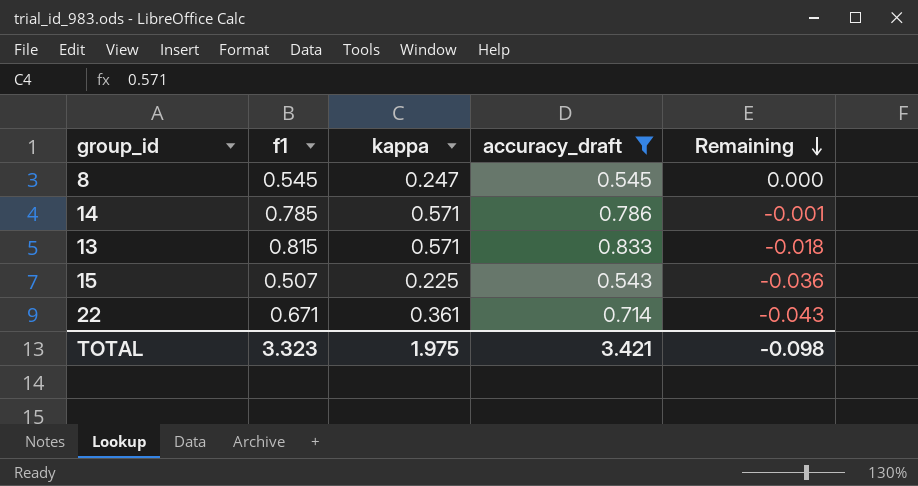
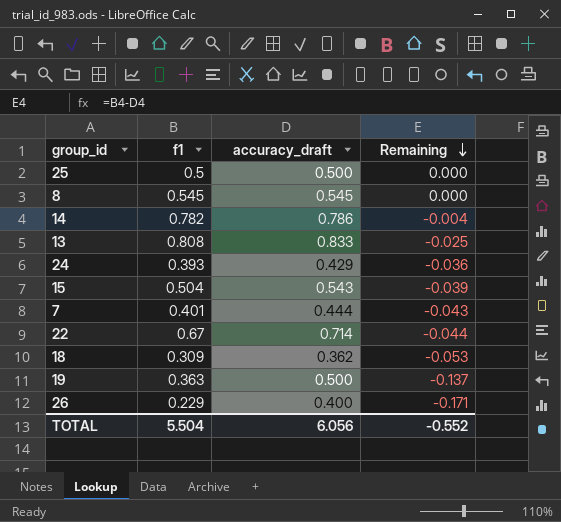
filter: accuracy_draft >= 0.543 -> none
column kappa | position: 3 -> none
14 | f1: 0.785 -> 0.782
14 | Remaining: -0.001 -> -0.004
13 | f1: 0.815 -> 0.808
13 | Remaining: -0.018 -> -0.025
15 | f1: 0.507 -> 0.504
15 | Remaining: -0.036 -> -0.039
22 | f1: 0.671 -> 0.67
22 | Remaining: -0.043 -> -0.044
TOTAL | f1: 3.323 -> 5.504
TOTAL | accuracy_draft: 3.421 -> 6.056
TOTAL | Remaining: -0.098 -> -0.552

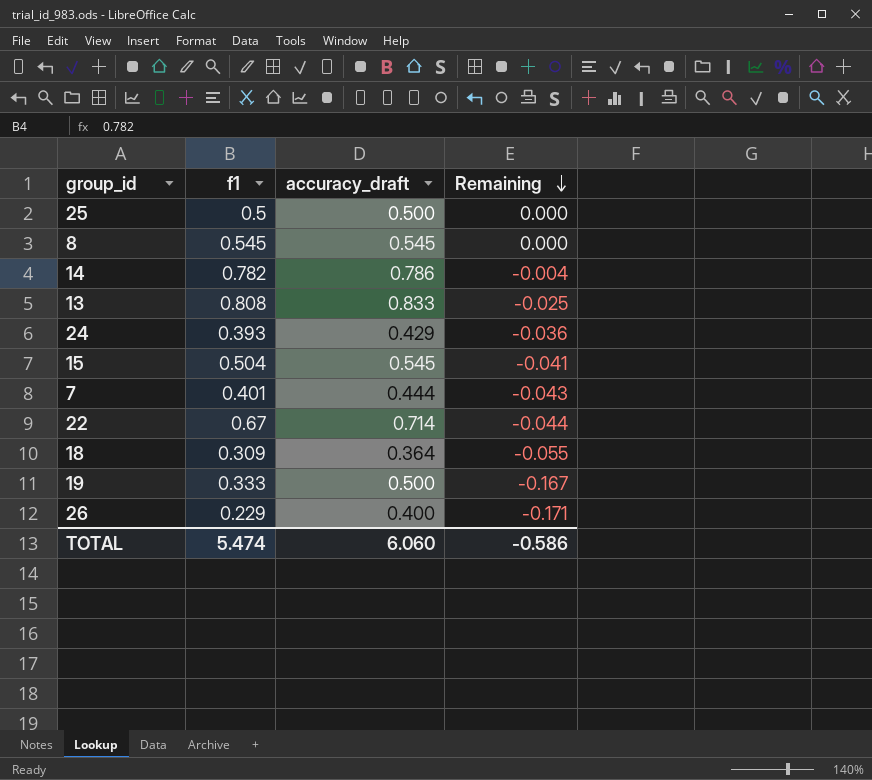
15 | accuracy_draft: 0.543 -> 0.545
15 | Remaining: -0.039 -> -0.041
18 | accuracy_draft: 0.362 -> 0.364
18 | Remaining: -0.053 -> -0.055
19 | f1: 0.363 -> 0.333
19 | Remaining: -0.137 -> -0.167
TOTAL | f1: 5.504 -> 5.474
TOTAL | accuracy_draft: 6.056 -> 6.060
TOTAL | Remaining: -0.552 -> -0.586

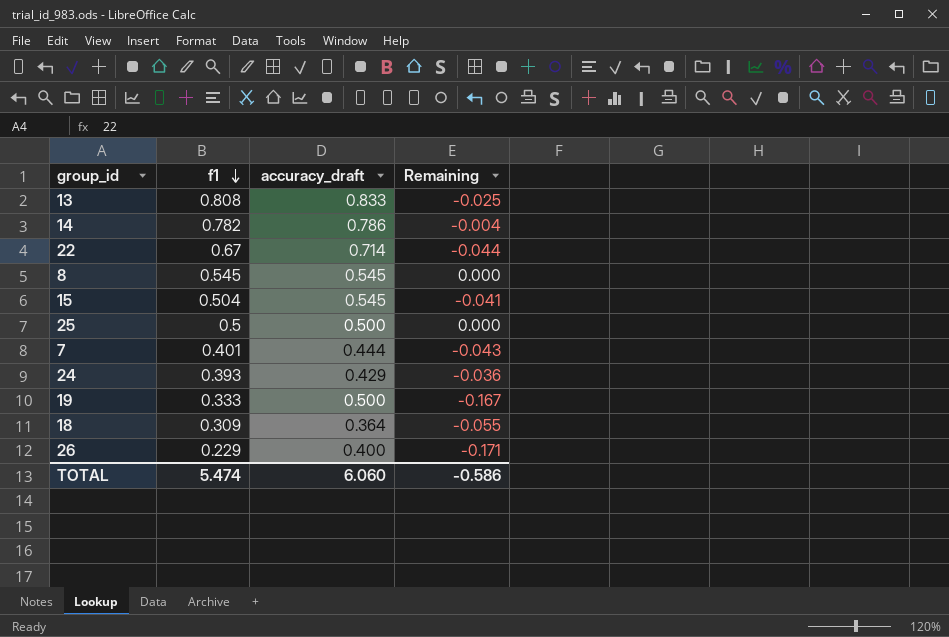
row order: Remaining descending -> f1 descending

